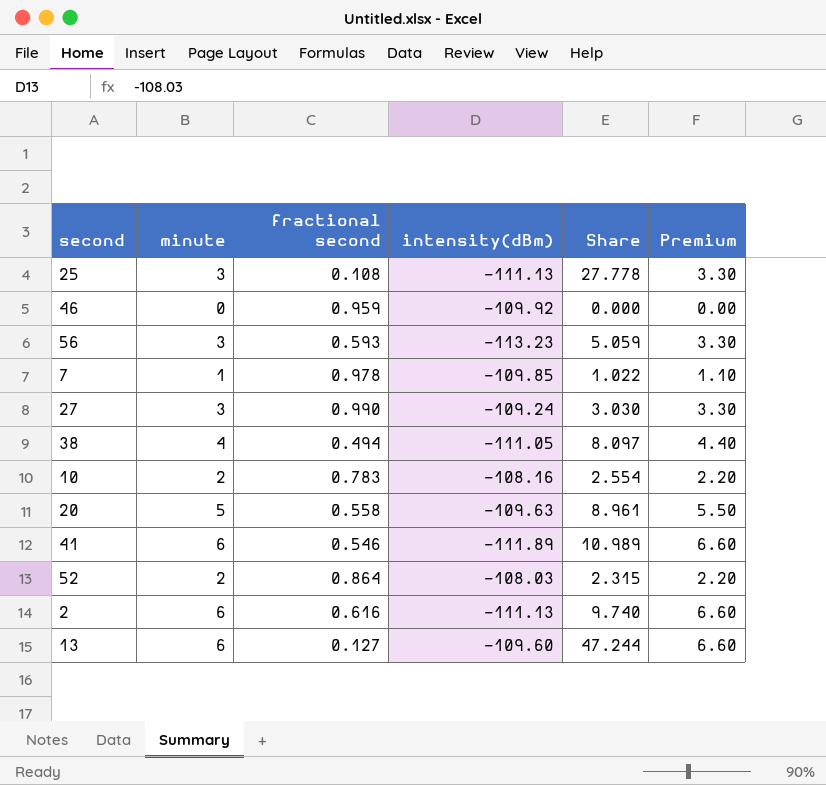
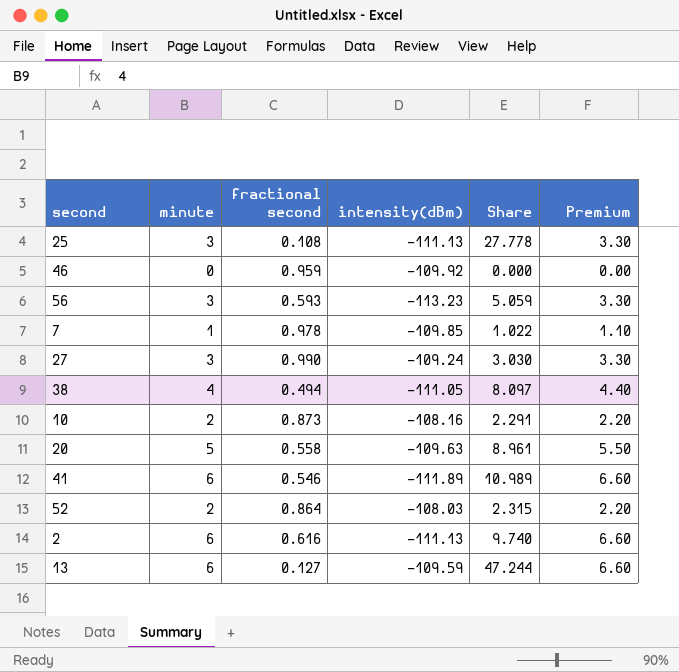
10 | fractional second: 0.783 -> 0.873
10 | Share: 2.554 -> 2.291
13 | intensity(dBm): -109.60 -> -109.59

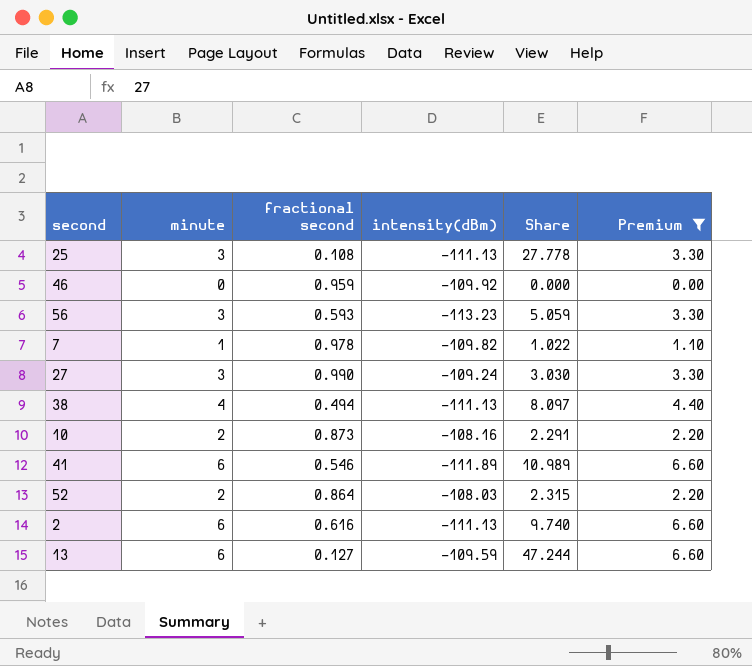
filter: none -> Premium != 5.50
7 | intensity(dBm): -109.85 -> -109.82
38 | intensity(dBm): -111.05 -> -111.13

